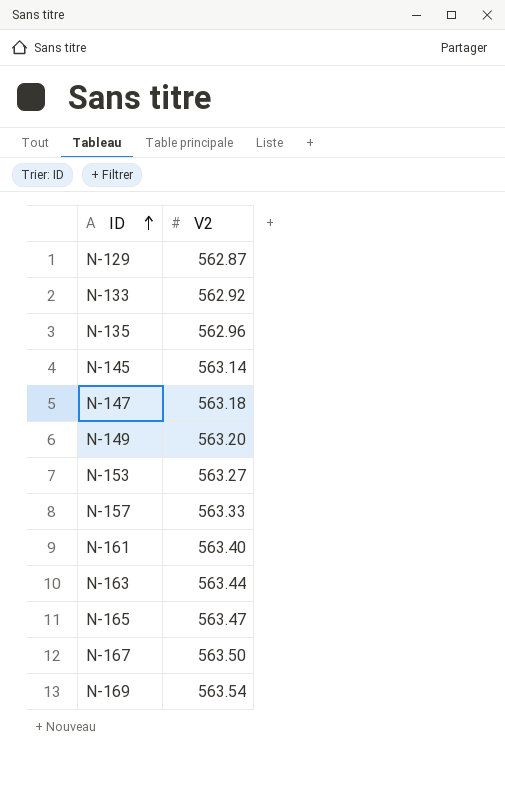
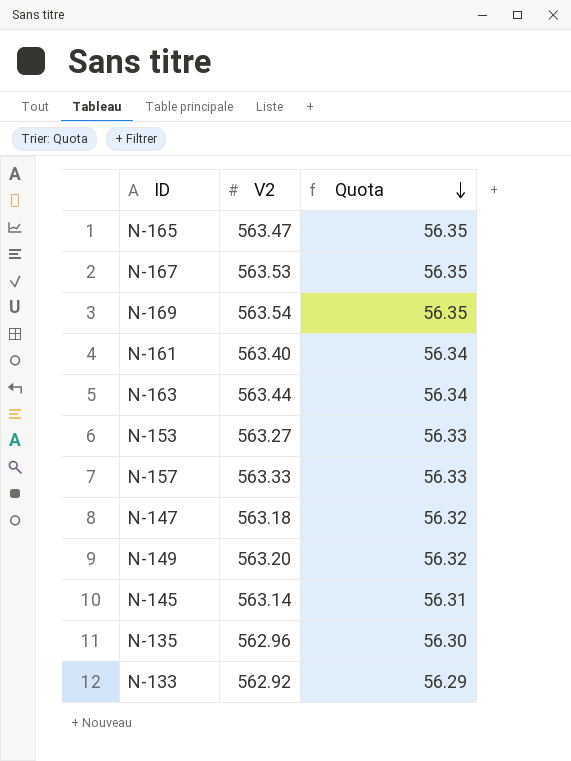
row order: ID ascending -> Quota descending
column Quota | formula: none -> [V2] * 0.1
row N-129: 562.87 -> none
N-167 | V2: 563.50 -> 563.53

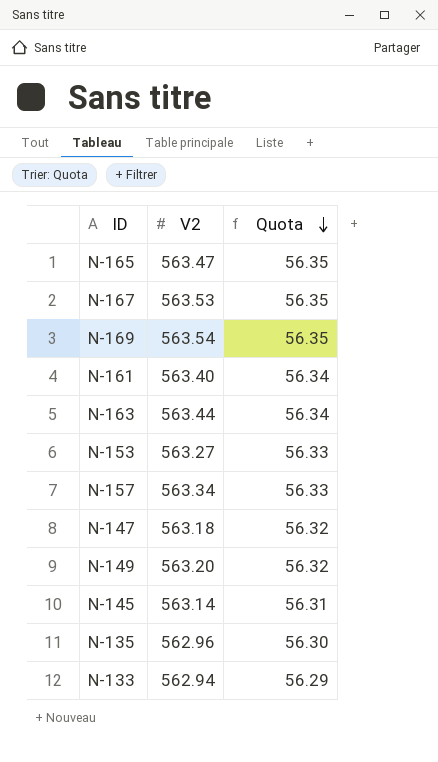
N-157 | V2: 563.33 -> 563.34
N-133 | V2: 562.92 -> 562.94

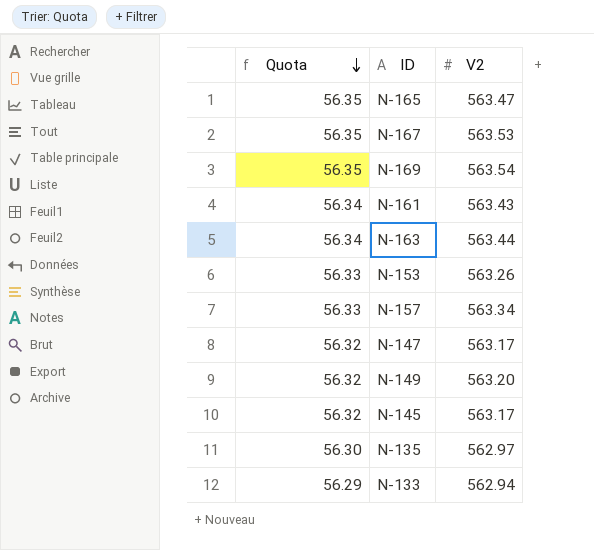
column Quota | position: 3 -> 1
N-161 | V2: 563.40 -> 563.43
N-153 | V2: 563.27 -> 563.26
N-147 | V2: 563.18 -> 563.17
N-145 | Quota: 56.31 -> 56.32
N-145 | V2: 563.14 -> 563.17
N-135 | V2: 562.96 -> 562.97

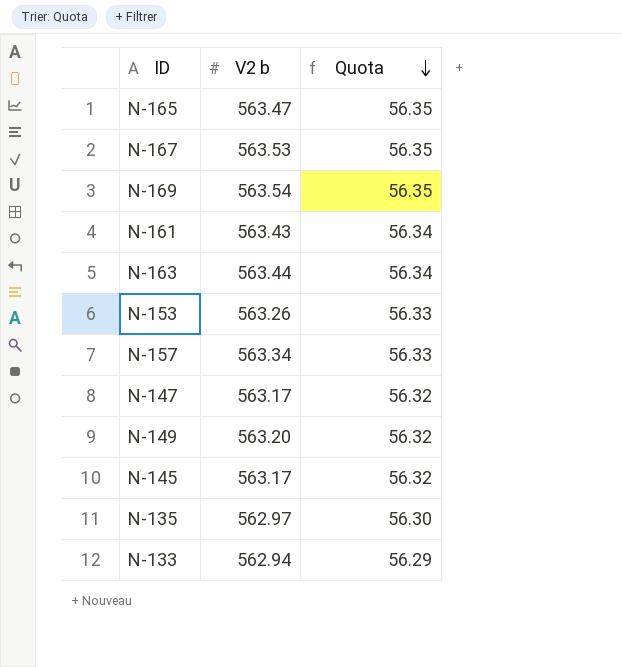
column name: V2 -> V2 b
column Quota | position: 1 -> 3

